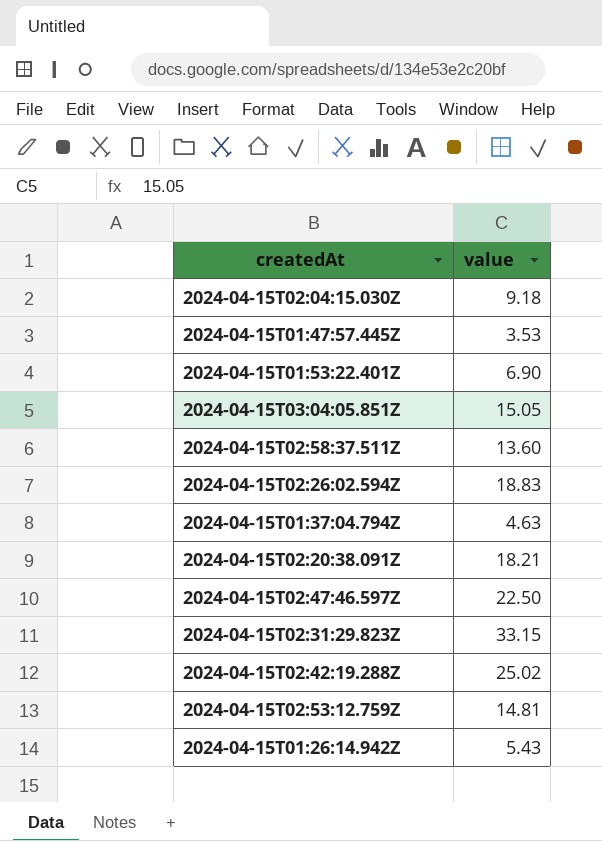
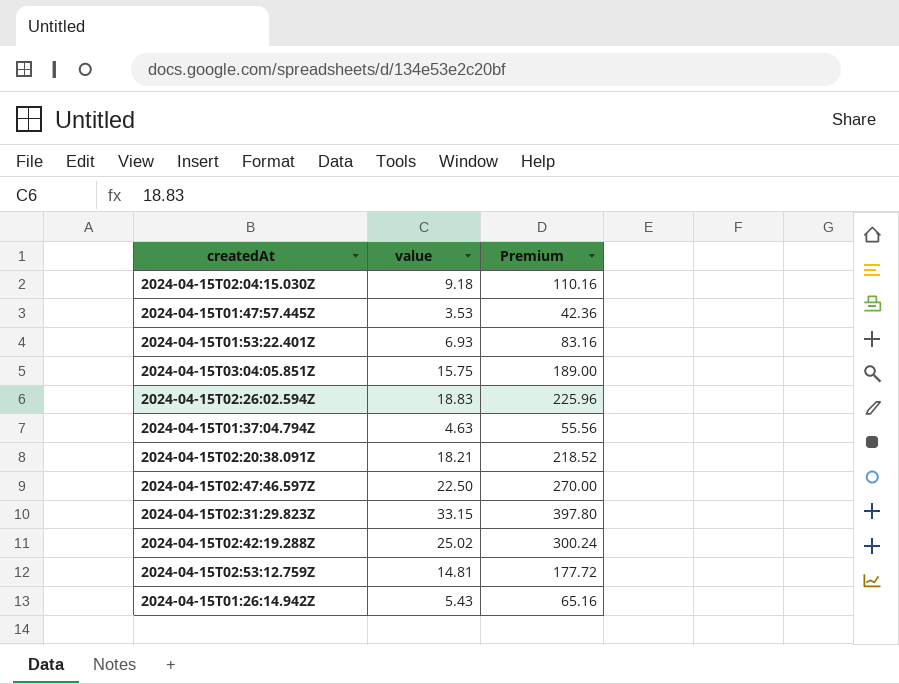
column Premium | formula: none -> [value] * 12
row 2024-04-15T02:58:37.511Z: 13.60 -> none
2024-04-15T01:53:22.401Z | value: 6.90 -> 6.93
2024-04-15T03:04:05.851Z | value: 15.05 -> 15.75

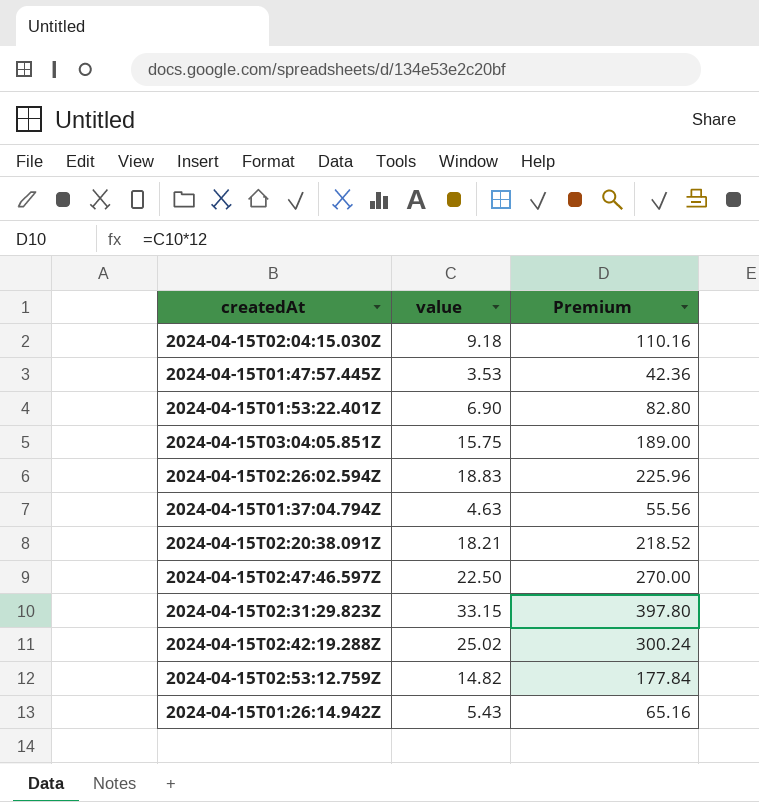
2024-04-15T01:53:22.401Z | value: 6.93 -> 6.90
2024-04-15T01:53:22.401Z | Premium: 83.16 -> 82.80
2024-04-15T02:53:12.759Z | value: 14.81 -> 14.82
2024-04-15T02:53:12.759Z | Premium: 177.72 -> 177.84

